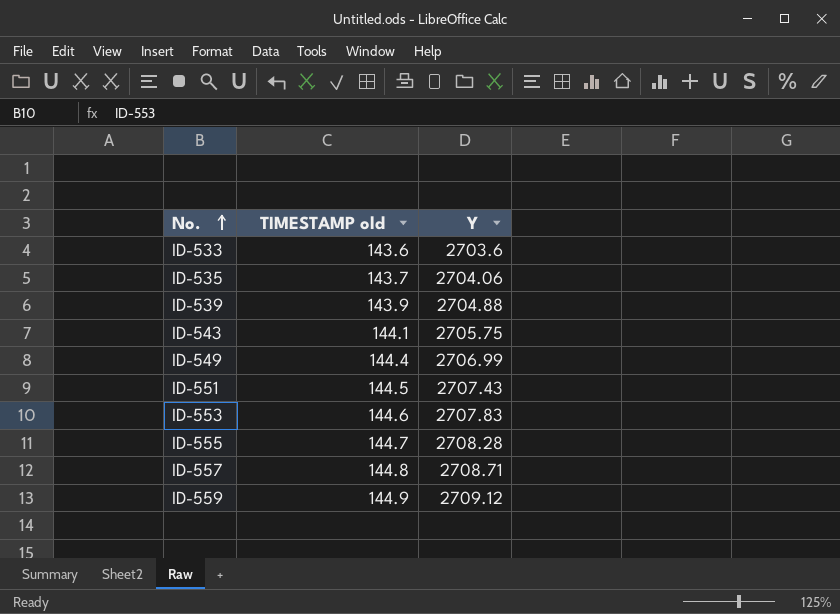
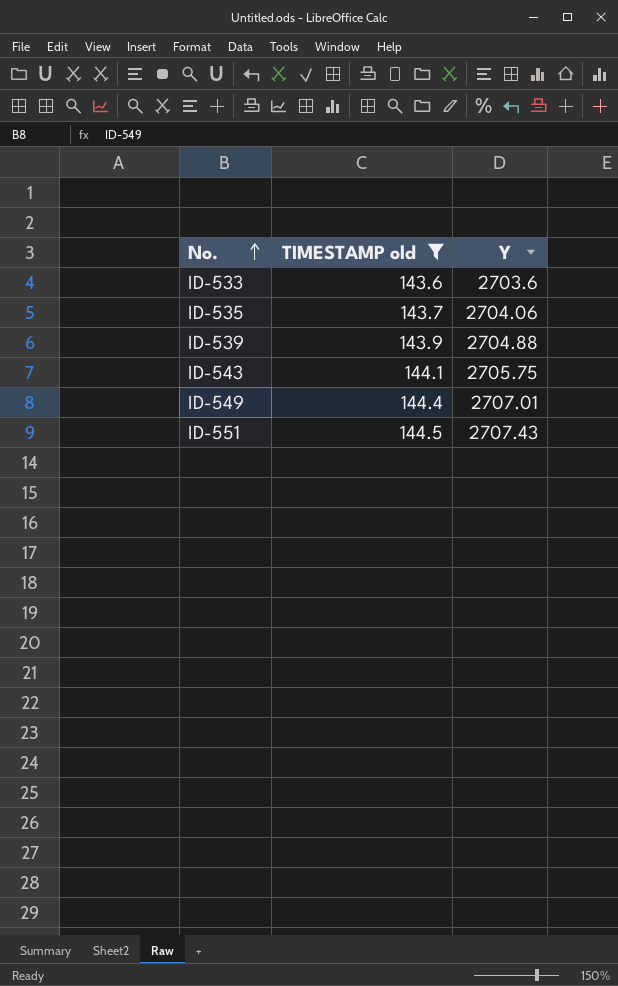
filter: none -> TIMESTAMP old <= 144.5
ID-549 | Y: 2706.99 -> 2707.01

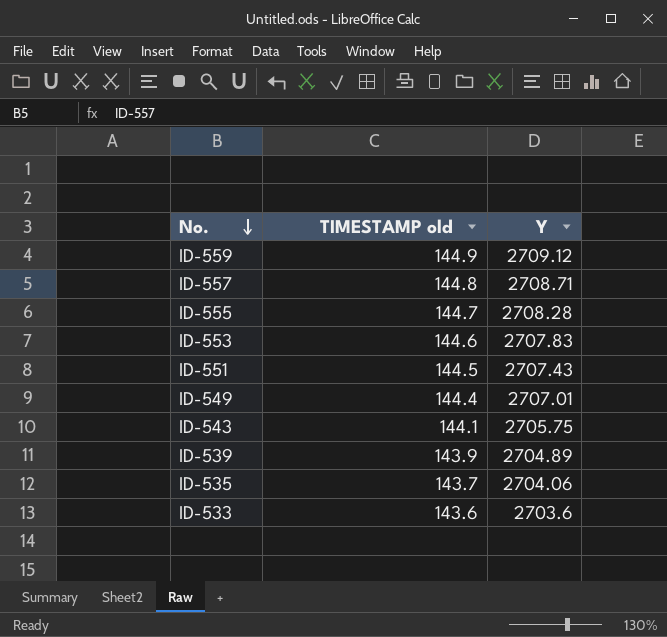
filter: TIMESTAMP old <= 144.5 -> none
row order: No. ascending -> No. descending
ID-539 | Y: 2704.88 -> 2704.89

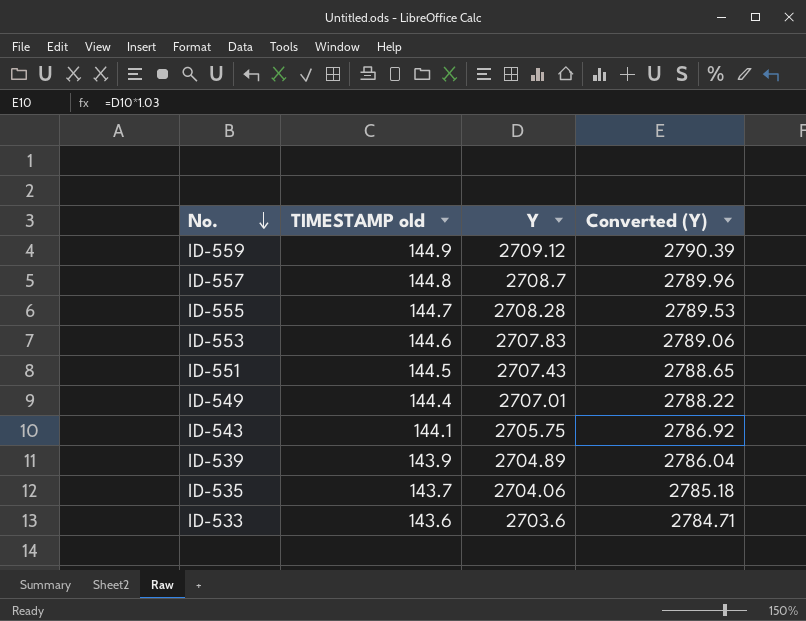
column Converted (Y) | formula: none -> [Y] * 1.03
ID-557 | Y: 2708.71 -> 2708.7

